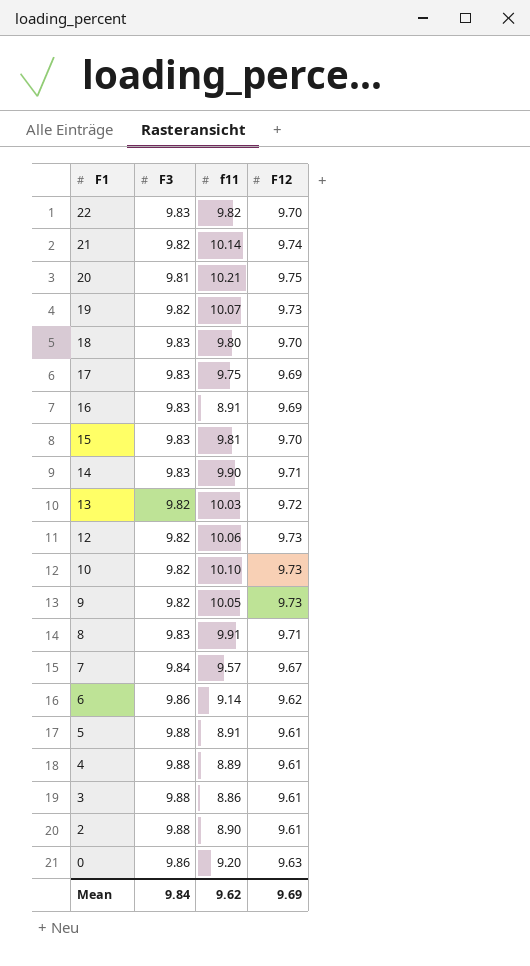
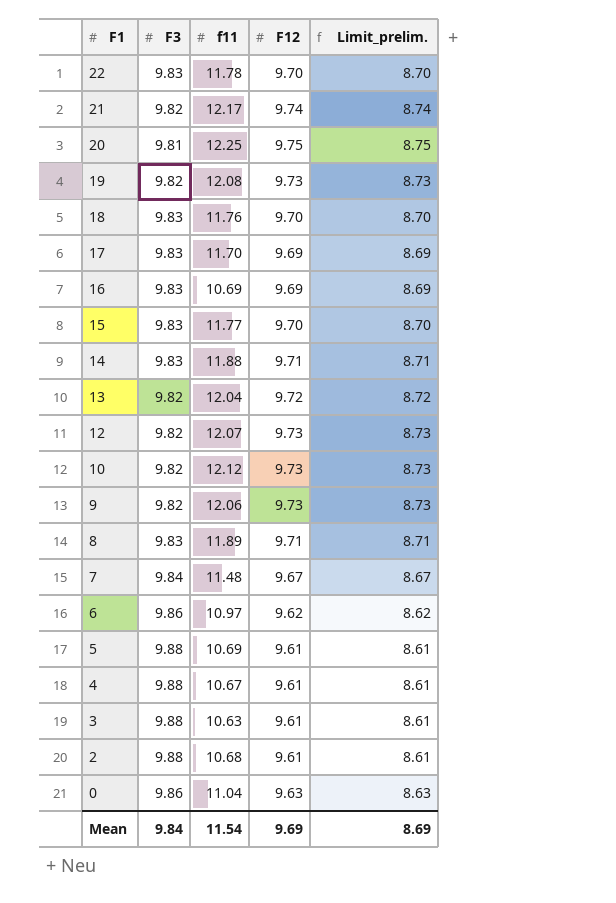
column Limit_prelim. | formula: none -> [F12] - 1
22 | f11: 9.82 -> 11.78
21 | f11: 10.14 -> 12.17
20 | f11: 10.21 -> 12.25
19 | f11: 10.07 -> 12.08
18 | f11: 9.80 -> 11.76
17 | f11: 9.75 -> 11.70
16 | f11: 8.91 -> 10.69
15 | f11: 9.81 -> 11.77
14 | f11: 9.90 -> 11.88
13 | f11: 10.03 -> 12.04
12 | f11: 10.06 -> 12.07
10 | f11: 10.10 -> 12.12
9 | f11: 10.05 -> 12.06
8 | f11: 9.91 -> 11.89
7 | f11: 9.57 -> 11.48
6 | f11: 9.14 -> 10.97
5 | f11: 8.91 -> 10.69
4 | f11: 8.89 -> 10.67
3 | f11: 8.86 -> 10.63
2 | f11: 8.90 -> 10.68
0 | f11: 9.20 -> 11.04
Mean | f11: 9.62 -> 11.54

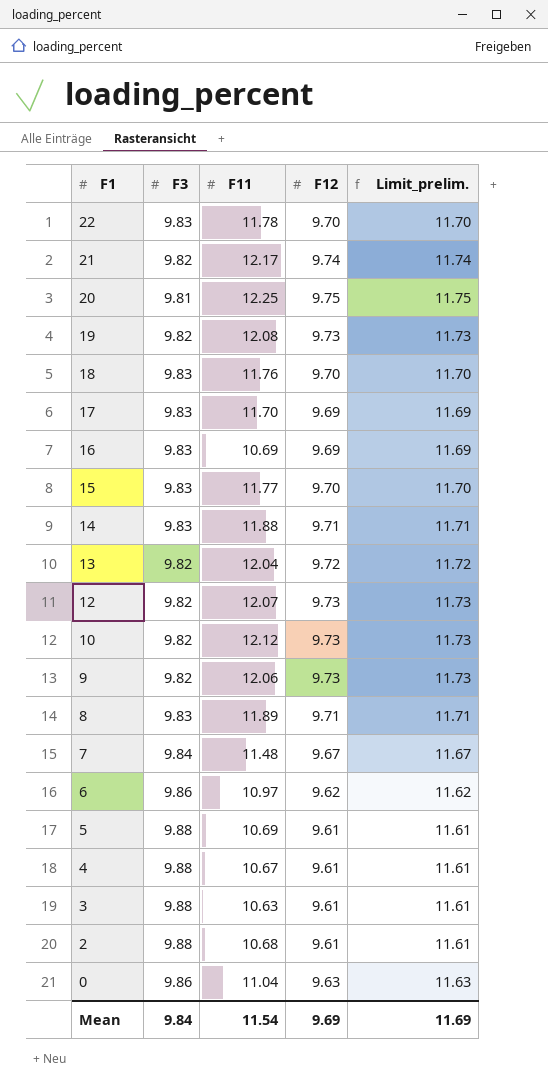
column name: f11 -> F11
column Limit_prelim. | formula: [F12] - 1 -> [F12] + 2
Mean | Limit_prelim.: 8.69 -> 11.69

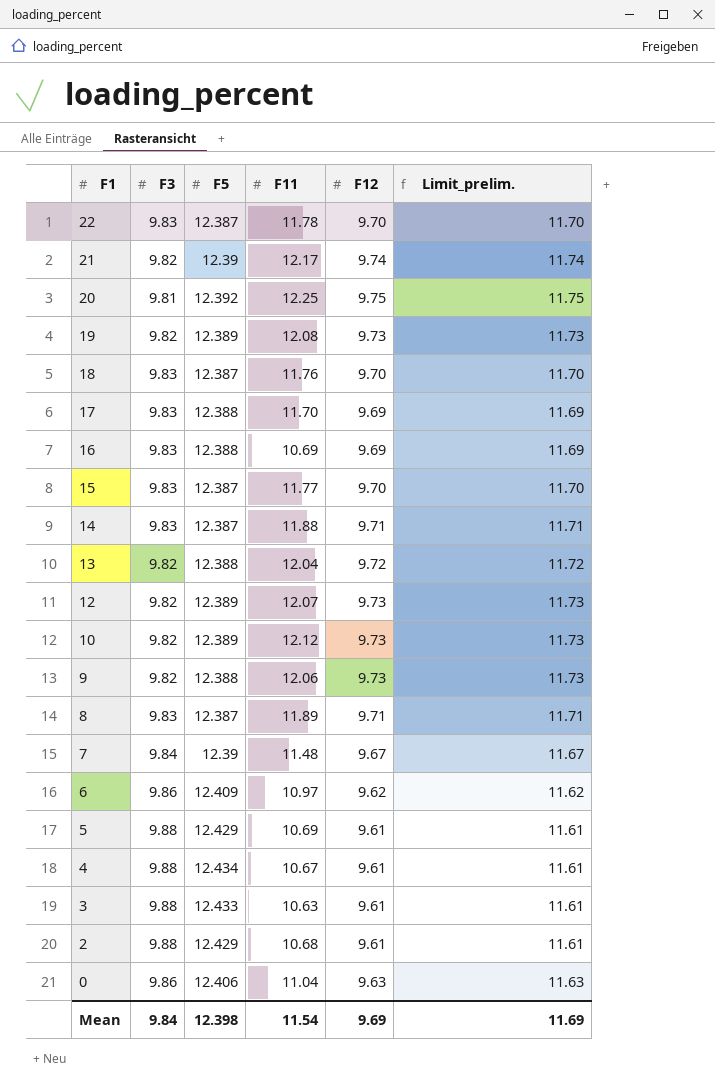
column F5 | position: none -> 3

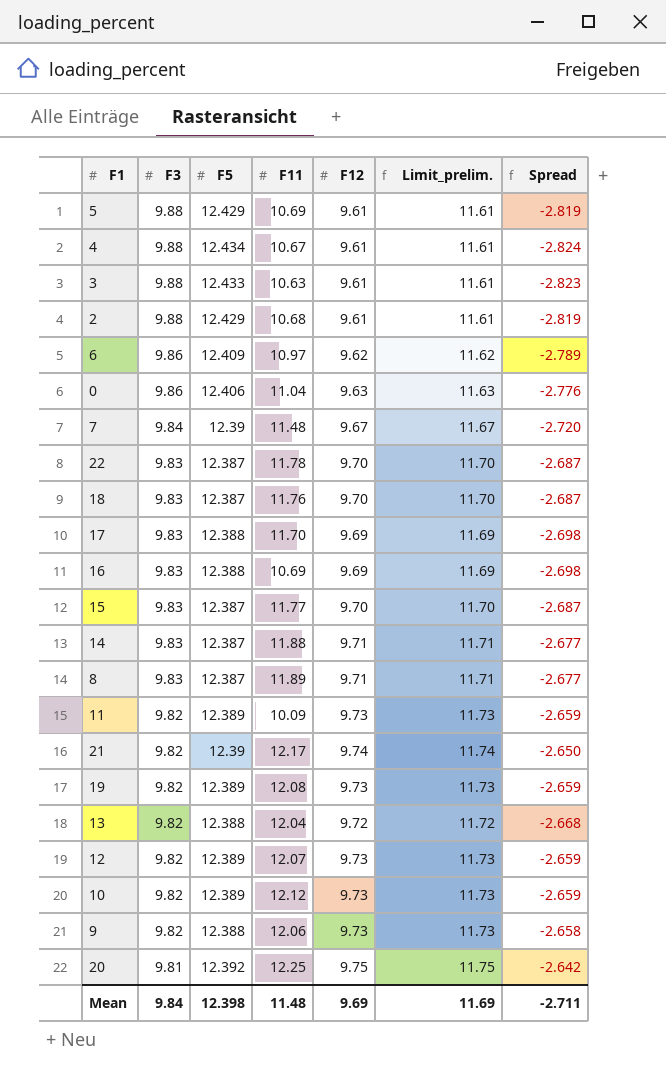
row order: F1 descending -> F3 descending
column Spread | formula: none -> [F12] - [F5]
row 11: none -> 9.82 | 12.389 | 10.09 | 9.73 | 11.73 | -2.659
Mean | F11: 11.54 -> 11.48

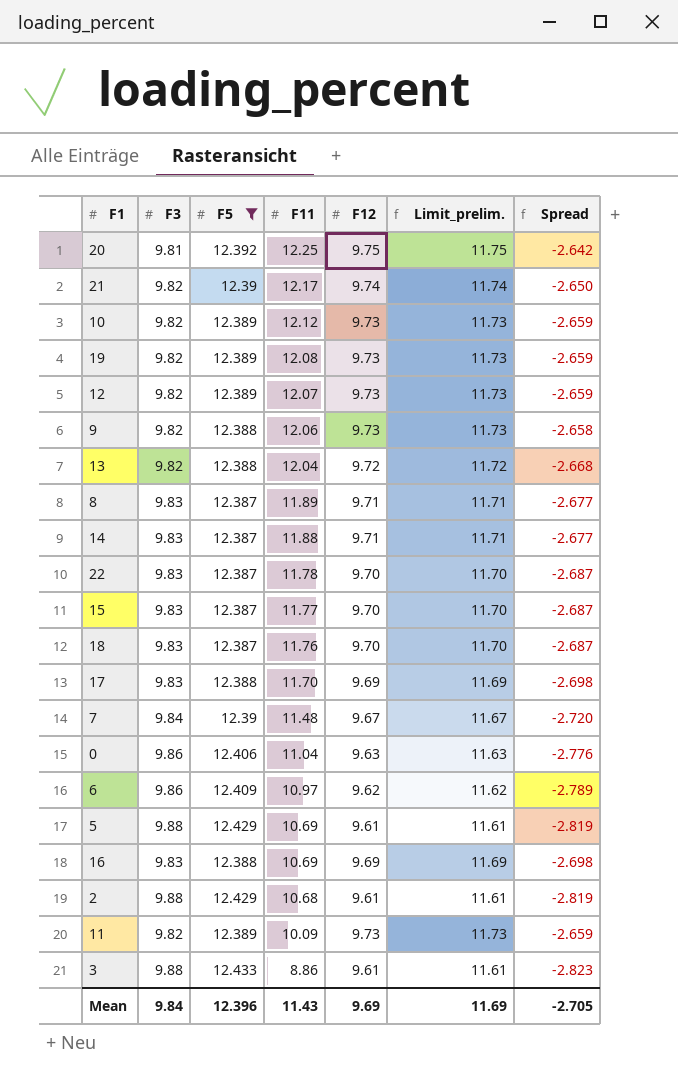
filter: none -> F5 != 12.434
row order: F3 descending -> F11 descending
3 | F11: 10.63 -> 8.86
Mean | F5: 12.398 -> 12.396
Mean | F11: 11.48 -> 11.43
Mean | Spread: -2.711 -> -2.705

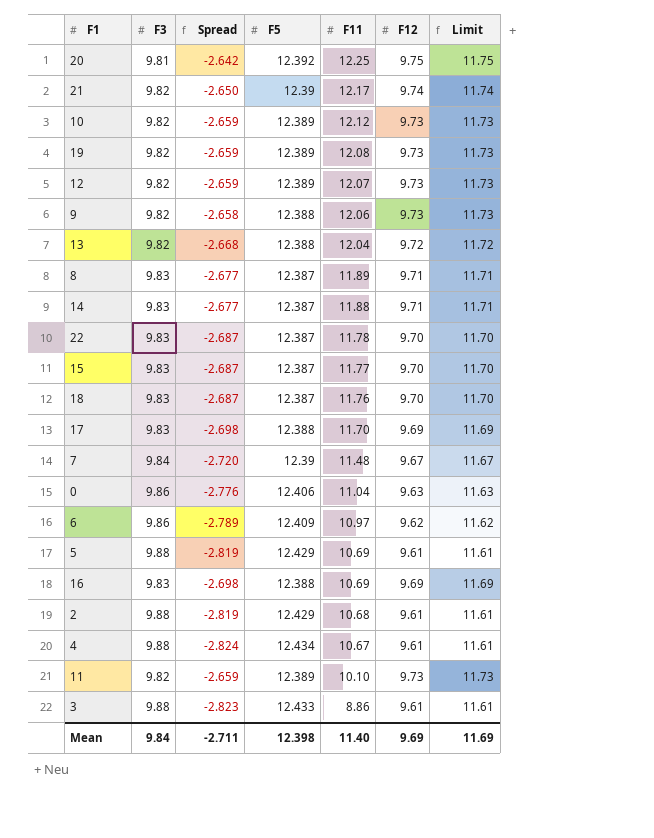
filter: F5 != 12.434 -> none
column Spread | position: 7 -> 3
column name: Limit_prelim. -> Limit
11 | F11: 10.09 -> 10.10
Mean | Spread: -2.705 -> -2.711
Mean | F5: 12.396 -> 12.398
Mean | F11: 11.43 -> 11.40

